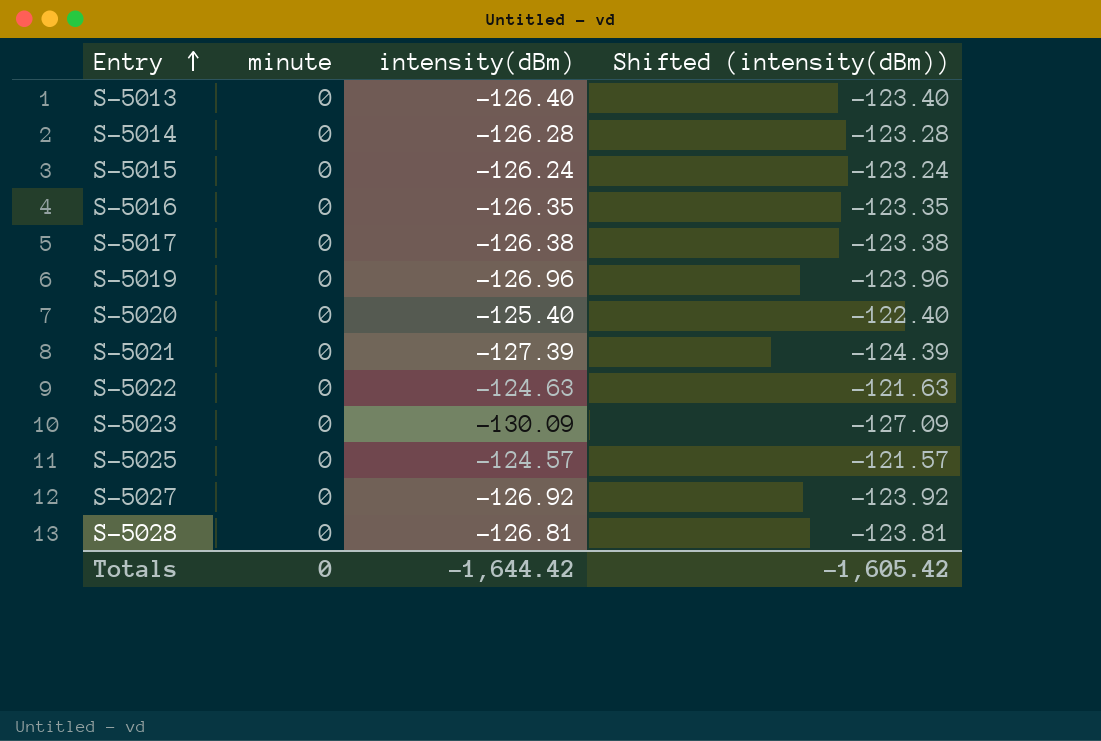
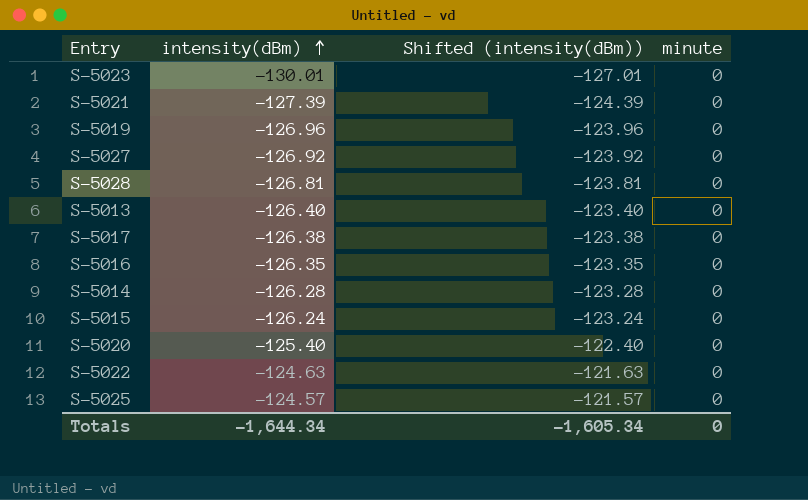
row order: Entry ascending -> intensity(dBm) ascending
column minute | position: 2 -> 4
S-5023 | intensity(dBm): -130.09 -> -130.01
S-5023 | Shifted (intensity(dBm)): -127.09 -> -127.01
Totals | intensity(dBm): -1,644.42 -> -1,644.34
Totals | Shifted (intensity(dBm)): -1,605.42 -> -1,605.34

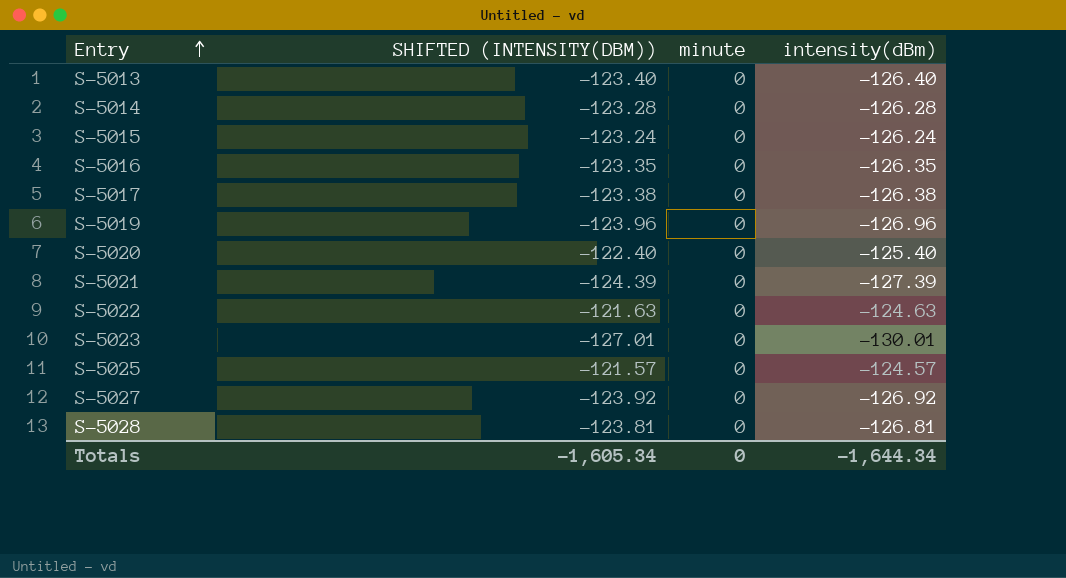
row order: intensity(dBm) ascending -> Entry ascending
column name: Shifted (intensity(dBm)) -> SHIFTED (INTENSITY(DBM))
column intensity(dBm) | position: 2 -> 4

